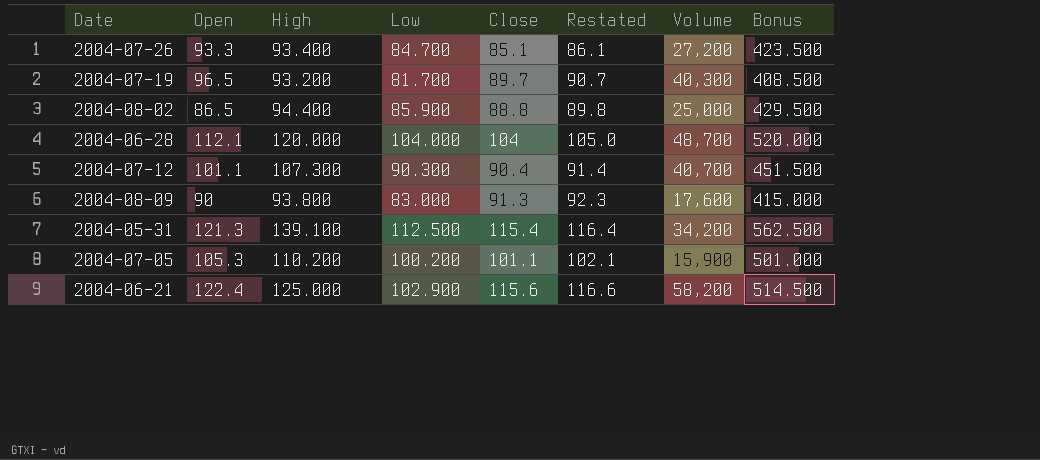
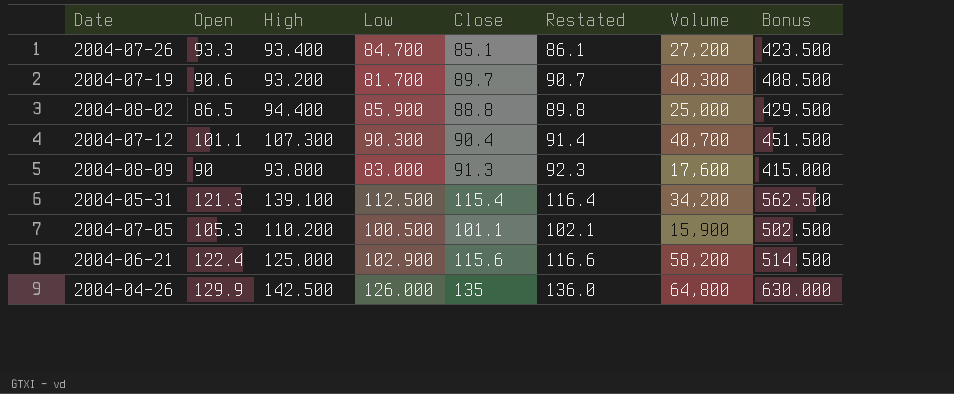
row 2004-06-28: 112.1 | 120.000 | 104.000 | 104 | 105.0 | 48,700 | 520.000 -> none
2004-07-19 | Open: 96.5 -> 90.6
2004-07-05 | Low: 100.200 -> 100.500
2004-07-05 | Bonus: 501.000 -> 502.500
row 2004-04-26: none -> 129.9 | 142.500 | 126.000 | 135 | 136.0 | 64,800 | 630.000

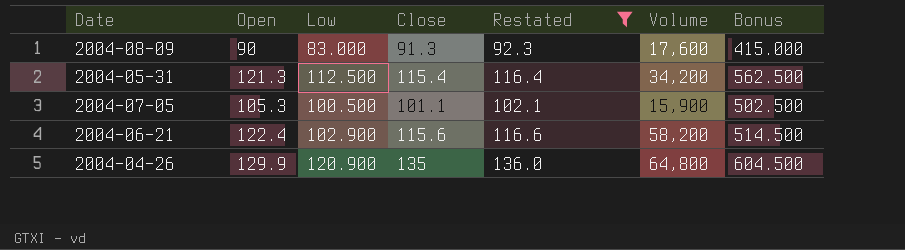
filter: none -> Restated >= 92.3
column High | position: 3 -> none
2004-04-26 | Low: 126.000 -> 120.900
2004-04-26 | Bonus: 630.000 -> 604.500

